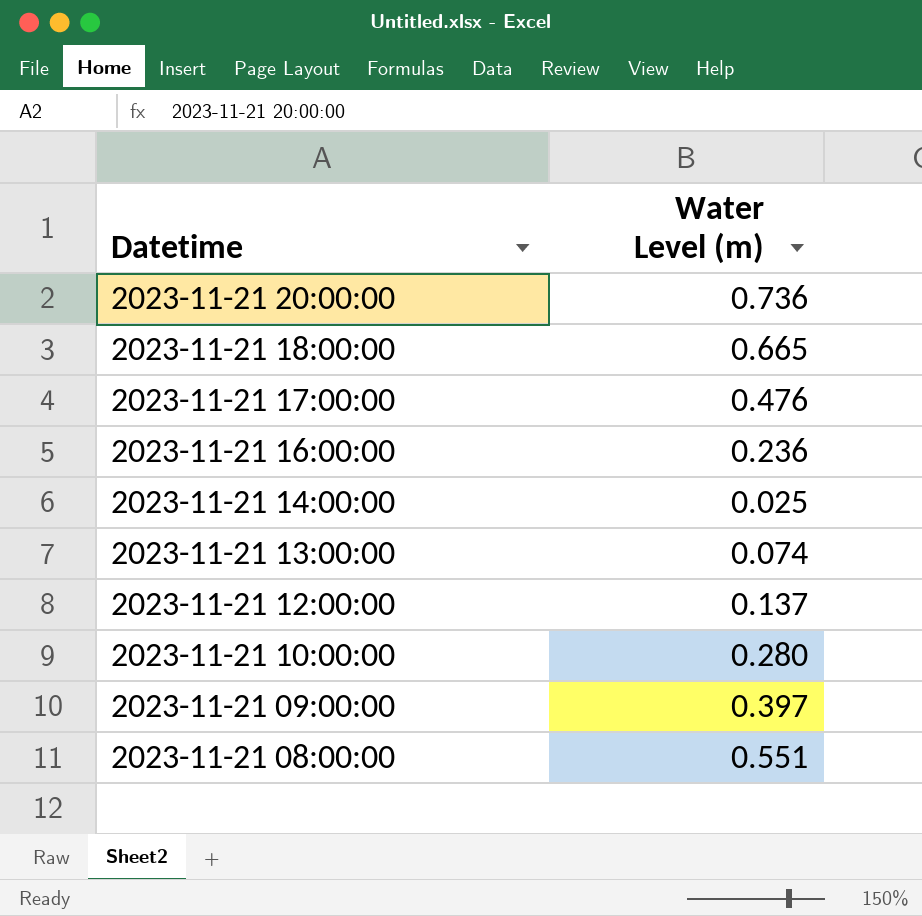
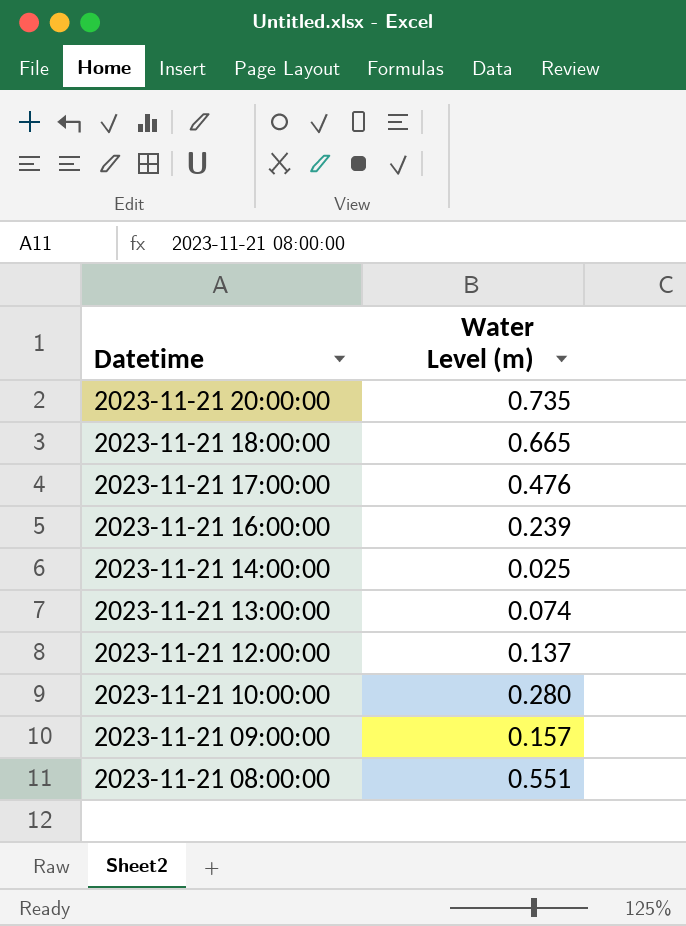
2023-11-21 20:00:00 | Water Level (m): 0.736 -> 0.735
2023-11-21 16:00:00 | Water Level (m): 0.236 -> 0.239
2023-11-21 09:00:00 | Water Level (m): 0.397 -> 0.157

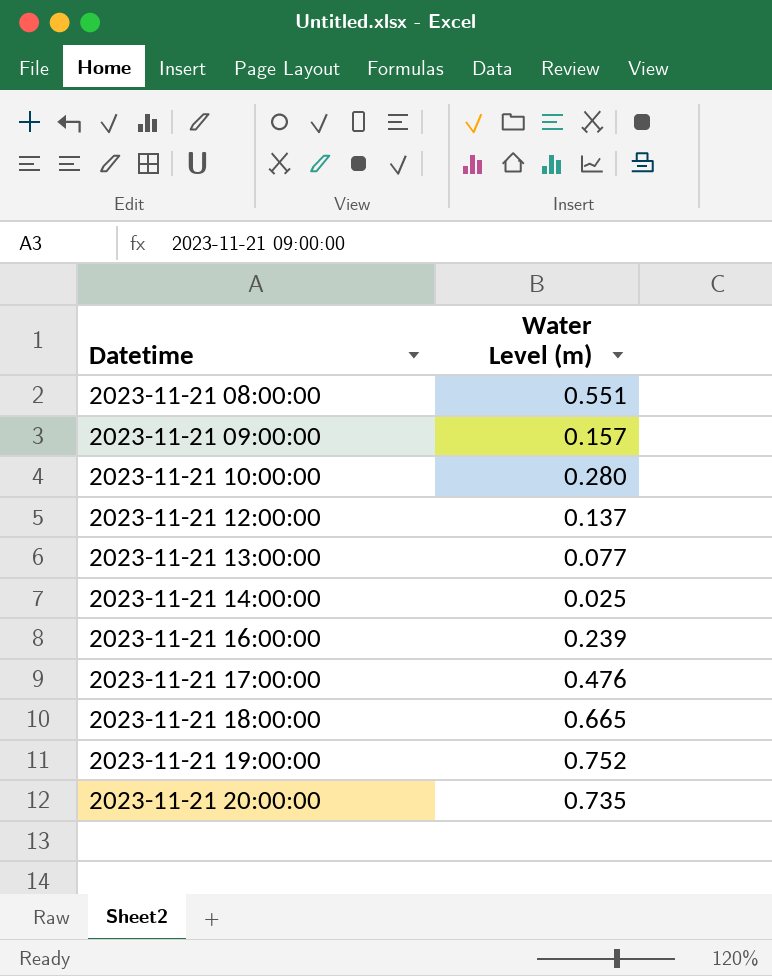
row order: Datetime descending -> Datetime ascending
2023-11-21 13:00:00 | Water Level (m): 0.074 -> 0.077
row 2023-11-21 19:00:00: none -> 0.752

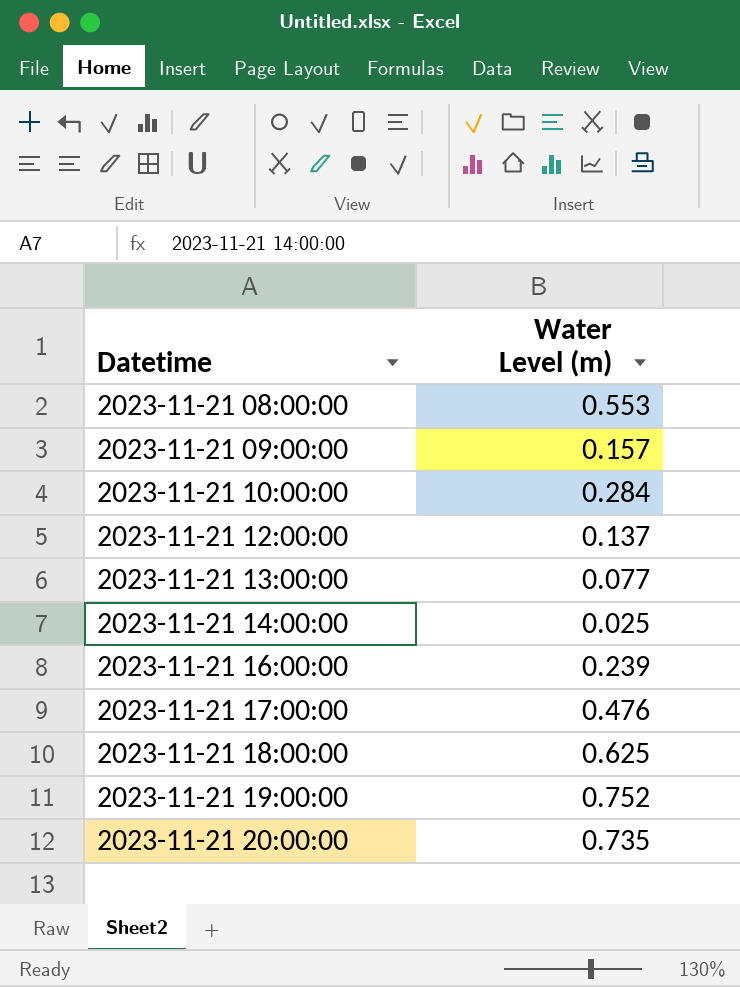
2023-11-21 08:00:00 | Water Level (m): 0.551 -> 0.553
2023-11-21 10:00:00 | Water Level (m): 0.280 -> 0.284
2023-11-21 18:00:00 | Water Level (m): 0.665 -> 0.625

